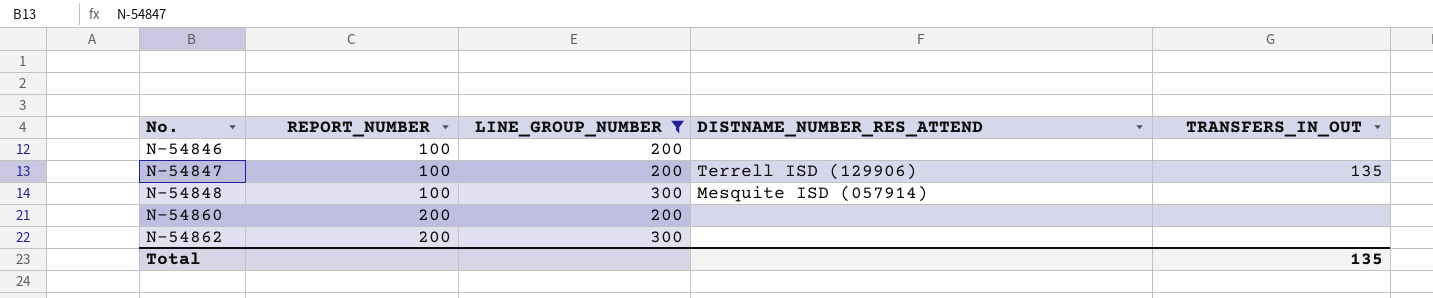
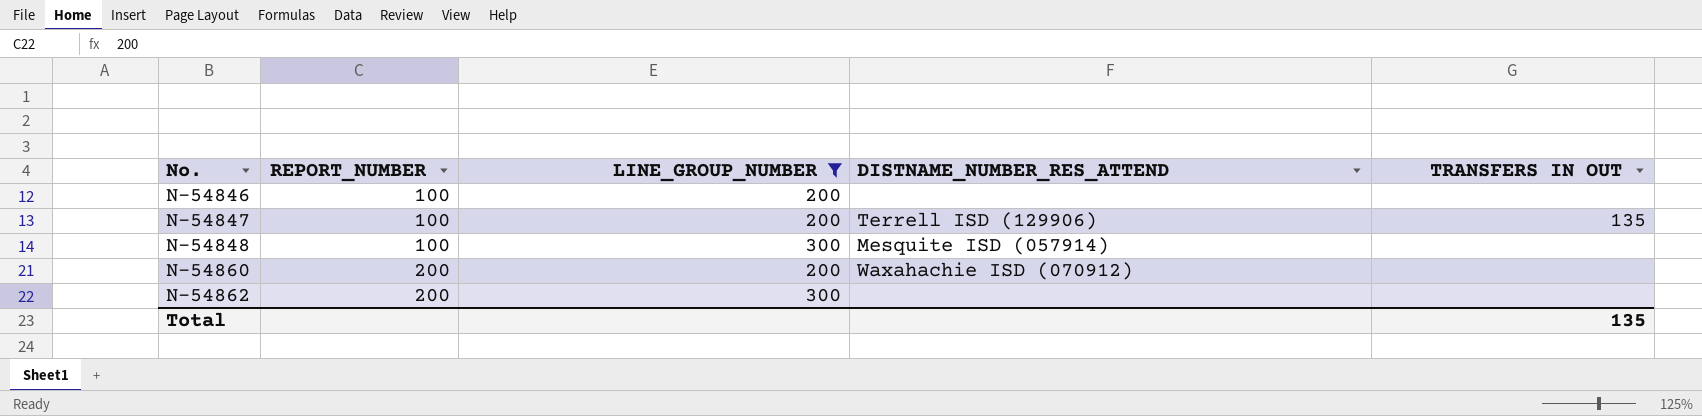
column name: TRANSFERS_IN_OUT -> TRANSFERS IN OUT
N-54860 | DISTNAME_NUMBER_RES_ATTEND: none -> Waxahachie ISD (070912)

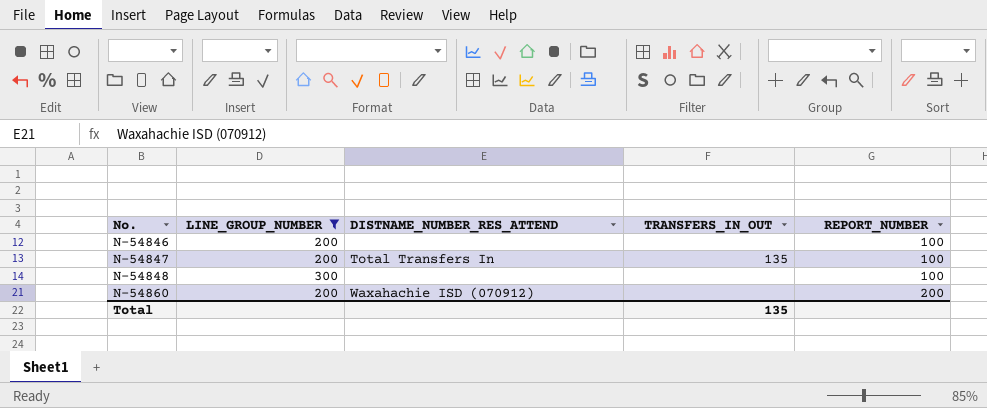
column name: TRANSFERS IN OUT -> TRANSFERS_IN_OUT
column REPORT_NUMBER | position: 2 -> 5
row N-54862: 200 | 300 | none | none -> none
N-54847 | DISTNAME_NUMBER_RES_ATTEND: Terrell ISD (129906) -> Total Transfers In
N-54848 | DISTNAME_NUMBER_RES_ATTEND: Mesquite ISD (057914) -> none

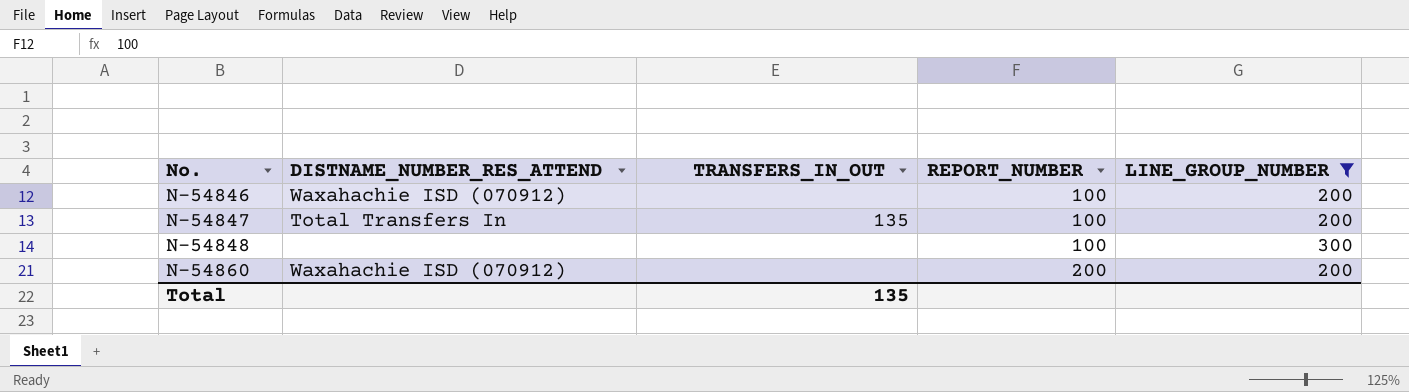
column LINE_GROUP_NUMBER | position: 2 -> 5
N-54846 | DISTNAME_NUMBER_RES_ATTEND: none -> Waxahachie ISD (070912)

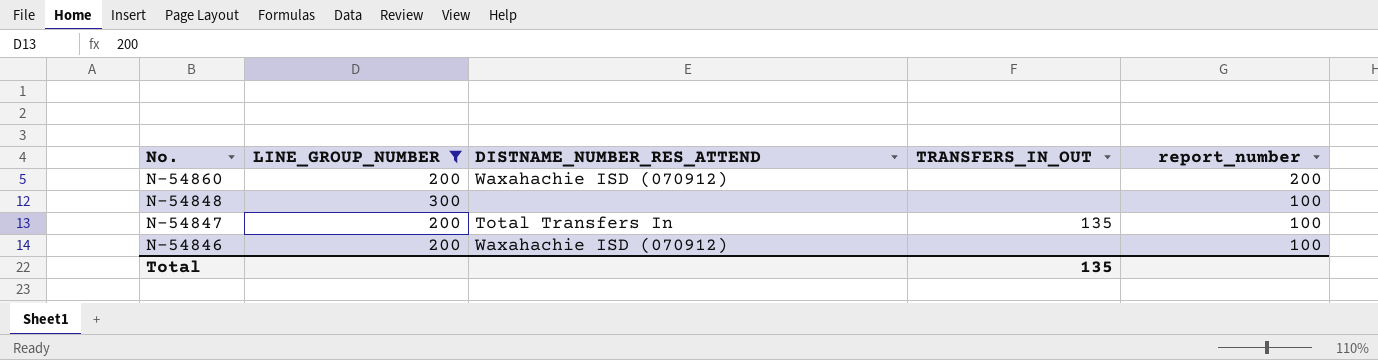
row order: No. ascending -> No. descending
column LINE_GROUP_NUMBER | position: 5 -> 2
column name: REPORT_NUMBER -> report_number

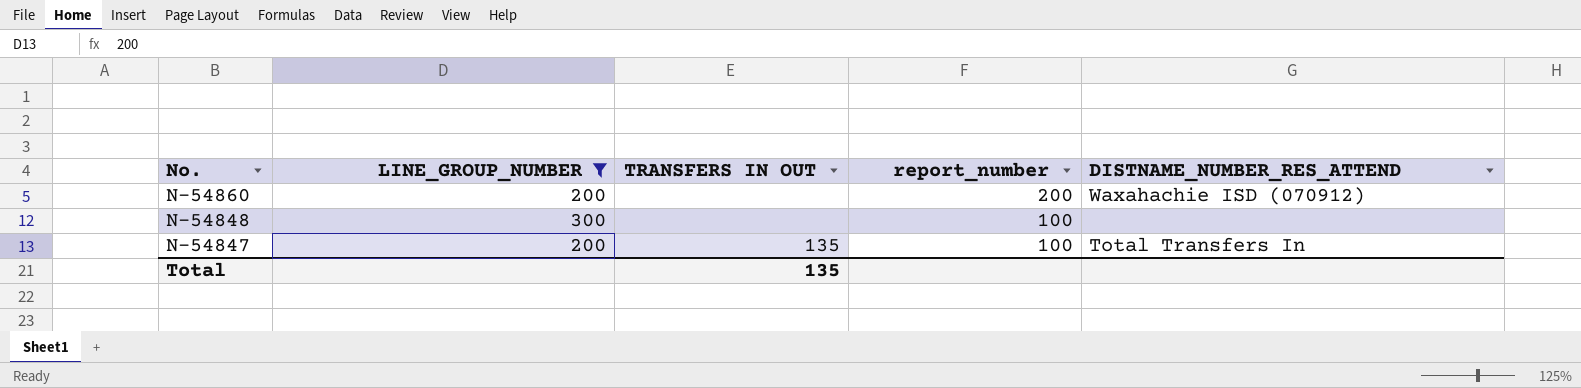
column name: TRANSFERS_IN_OUT -> TRANSFERS IN OUT
column DISTNAME_NUMBER_RES_ATTEND | position: 3 -> 5
row N-54846: 200 | Waxahachie ISD (070912) | none | 100 -> none

